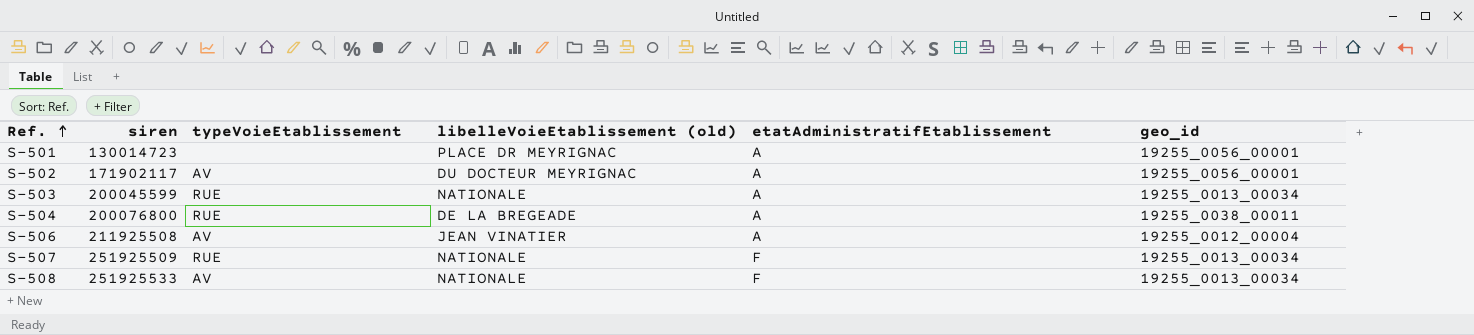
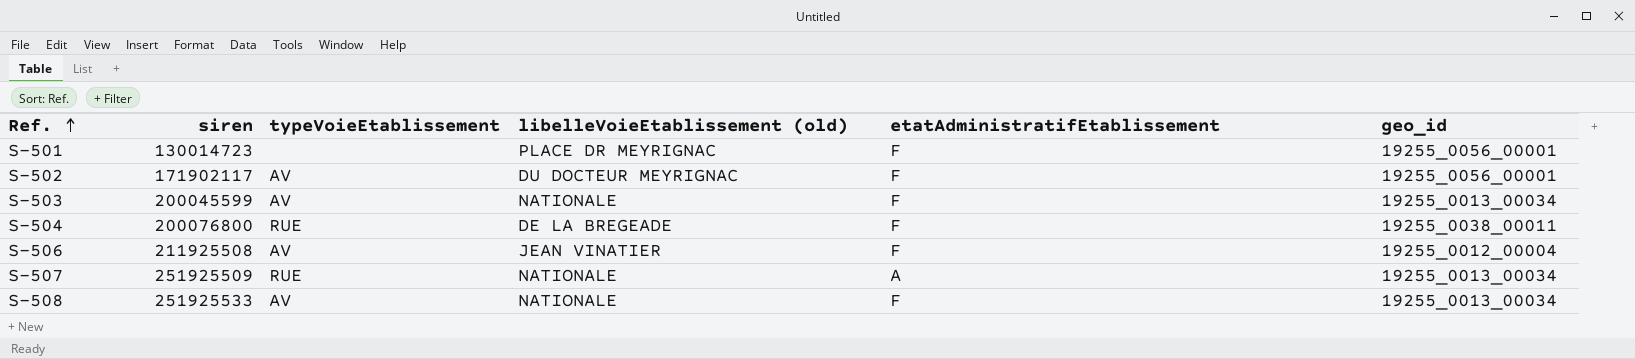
S-501 | etatAdministratifEtablissement: A -> F
S-502 | etatAdministratifEtablissement: A -> F
S-503 | typeVoieEtablissement: RUE -> AV
S-503 | etatAdministratifEtablissement: A -> F
S-504 | etatAdministratifEtablissement: A -> F
S-506 | etatAdministratifEtablissement: A -> F
S-507 | etatAdministratifEtablissement: F -> A

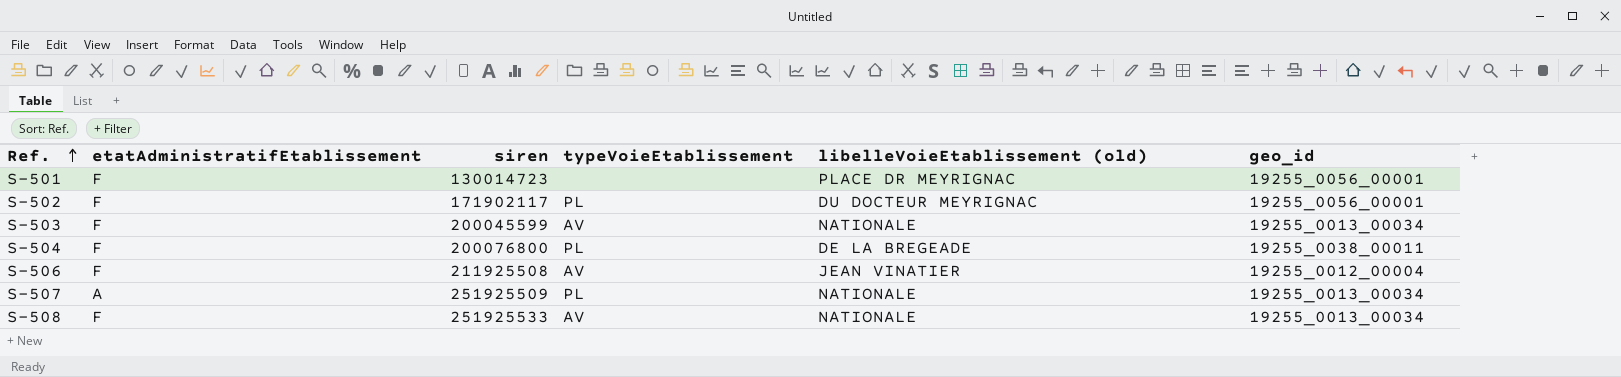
column etatAdministratifEtablissement | position: 5 -> 2
S-502 | typeVoieEtablissement: AV -> PL
S-504 | typeVoieEtablissement: RUE -> PL
S-507 | typeVoieEtablissement: RUE -> PL

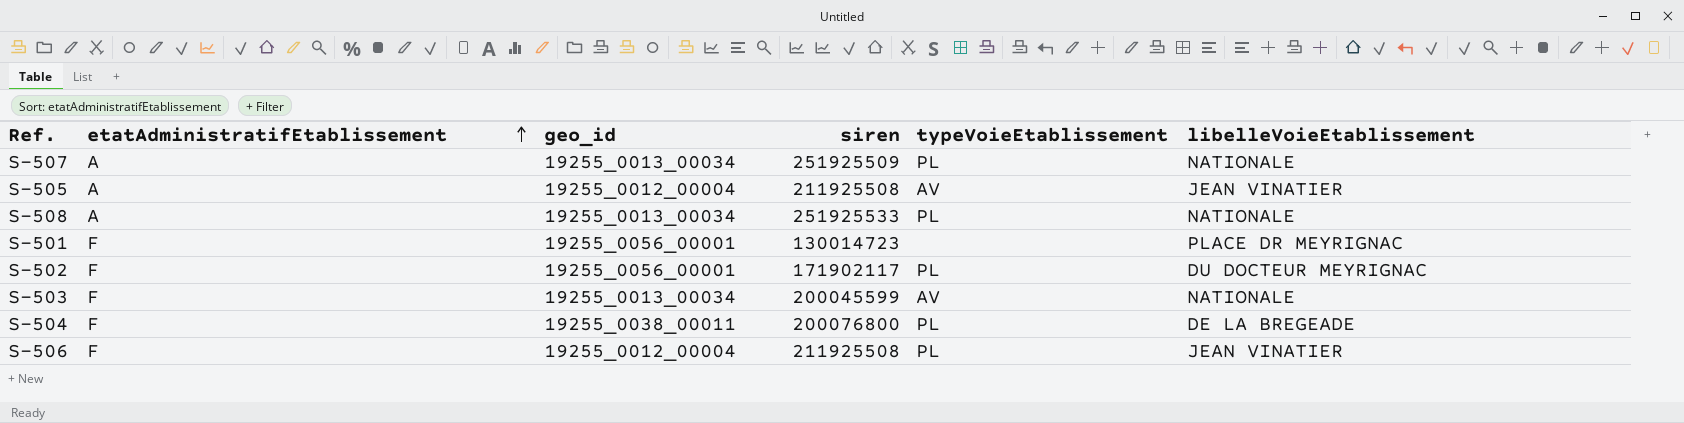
row order: Ref. ascending -> etatAdministratifEtablissement ascending
column geo_id | position: 6 -> 3
column name: libelleVoieEtablissement (old) -> libelleVoieEtablissement
row S-505: none -> A | 19255_0012_00004 | 211925508 | AV | JEAN VINATIER
S-508 | etatAdministratifEtablissement: F -> A
S-508 | typeVoieEtablissement: AV -> PL
S-506 | typeVoieEtablissement: AV -> PL

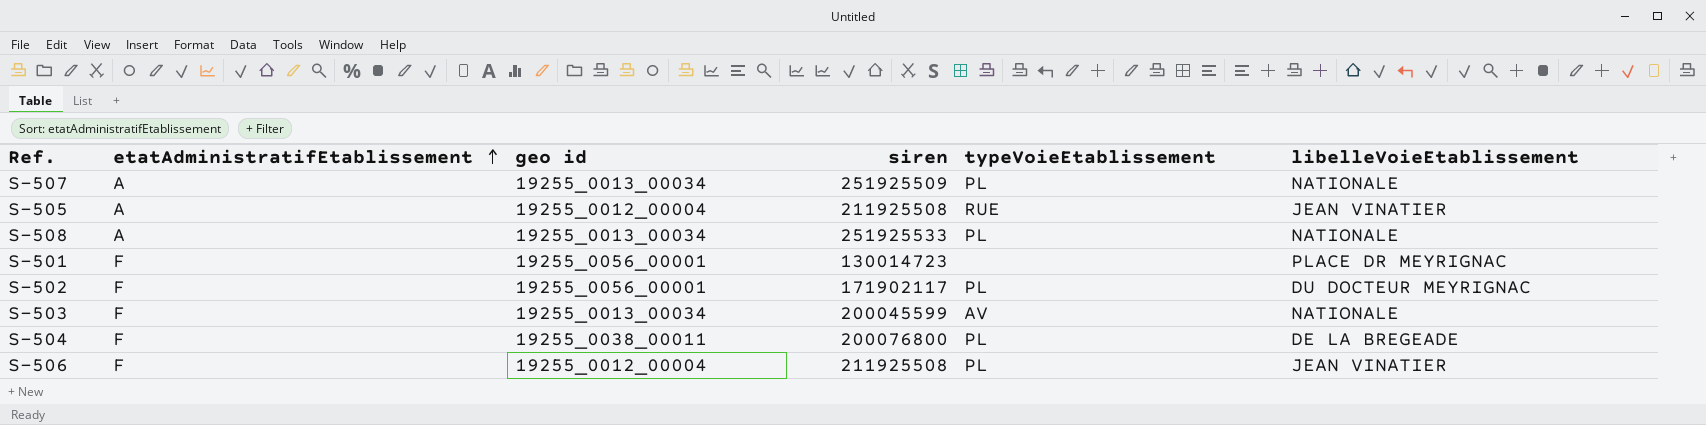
column name: geo_id -> geo id
S-505 | typeVoieEtablissement: AV -> RUE

